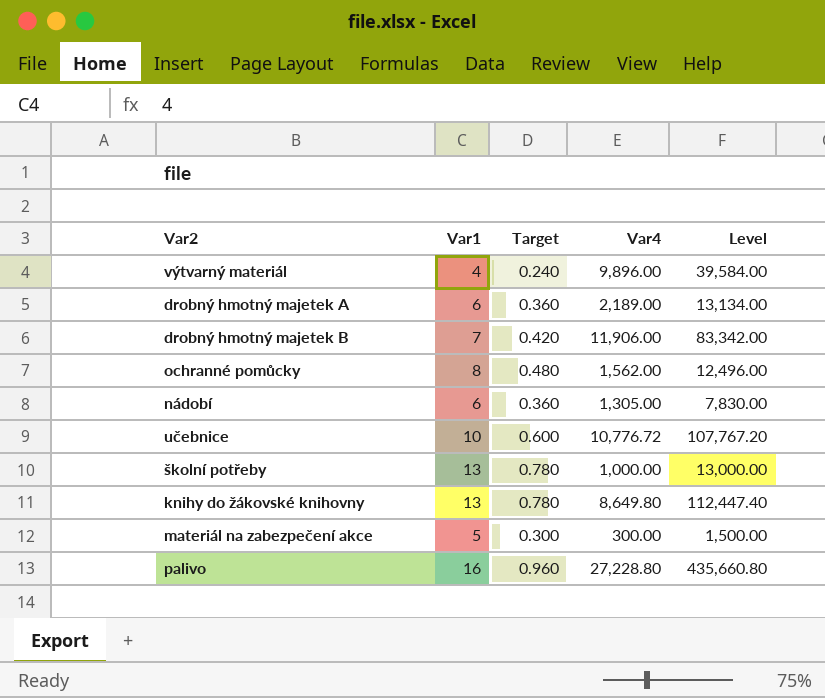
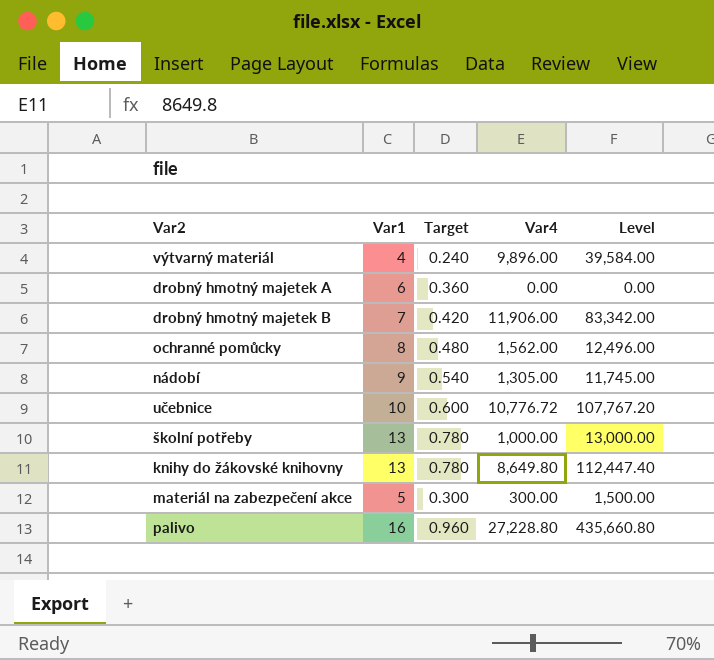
drobný hmotný majetek A | Var4: 2,189.00 -> 0.00
drobný hmotný majetek A | Level: 13,134.00 -> 0.00
nádobí | Var1: 6 -> 9
nádobí | Target: 0.360 -> 0.540
nádobí | Level: 7,830.00 -> 11,745.00

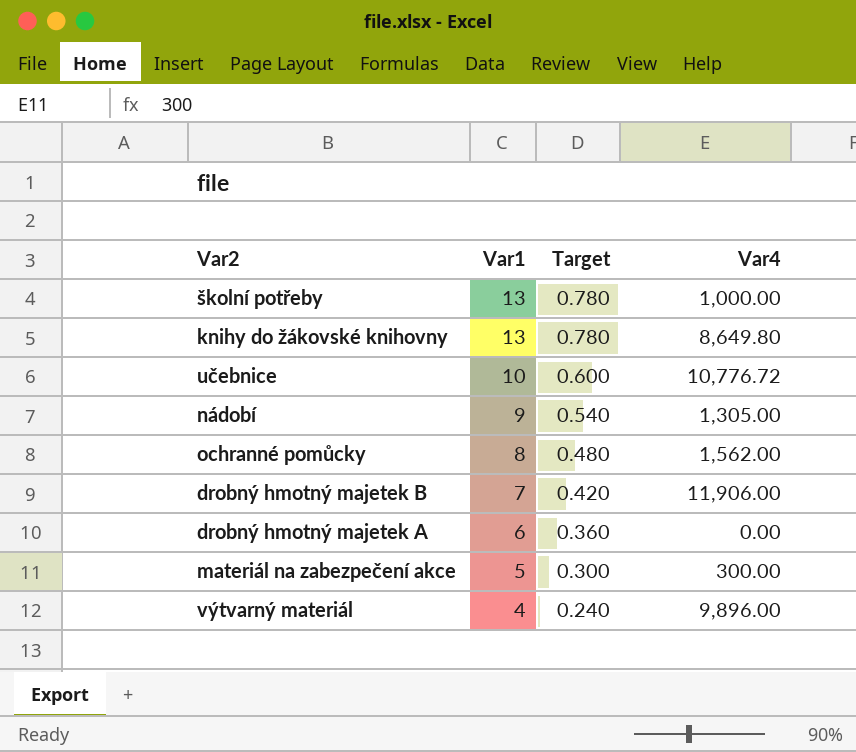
row order: none -> Var1 descending
column Level | formula: [Var1] * [Var4] -> none
row palivo: 16 | 0.960 | 27,228.80 | 435,660.80 -> none

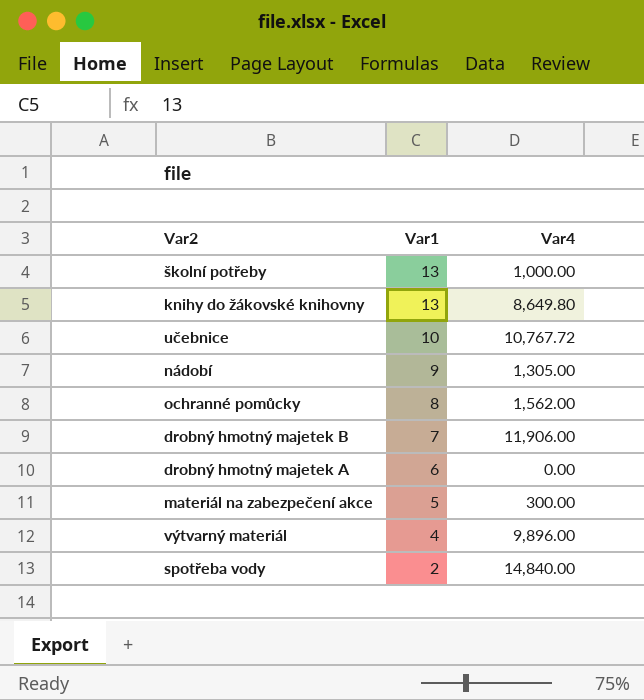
column Target | formula: [Var1] * 0.06 -> none
učebnice | Var4: 10,776.72 -> 10,767.72
row spotřeba vody: none -> 2 | 14,840.00

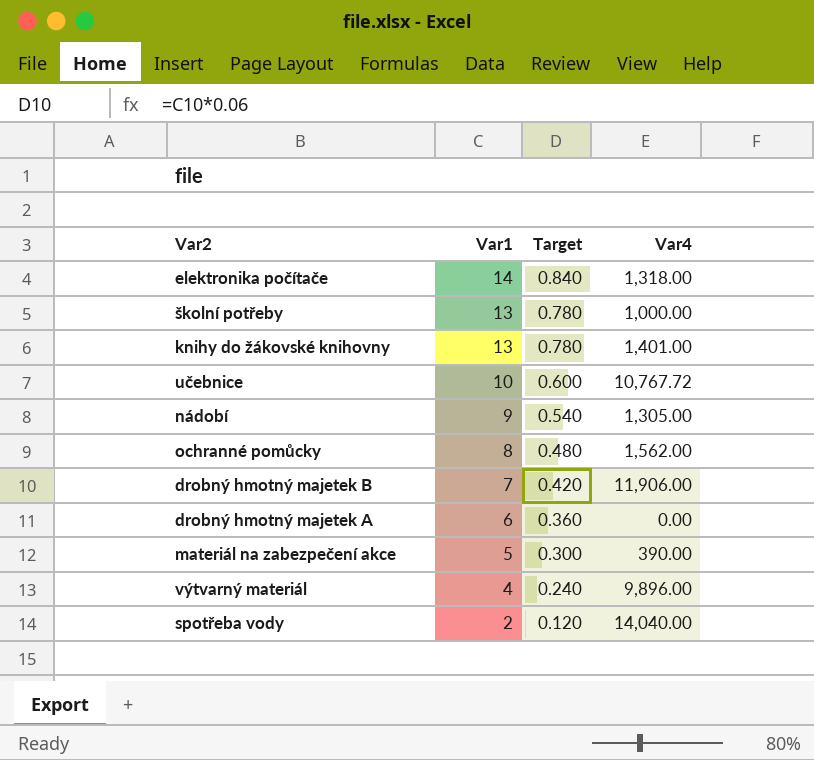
column Target | formula: none -> [Var1] * 0.06
row elektronika počítače: none -> 14 | 0.840 | 1,318.00
knihy do žákovské knihovny | Var4: 8,649.80 -> 1,401.00
materiál na zabezpečení akce | Var4: 300.00 -> 390.00
spotřeba vody | Var4: 14,840.00 -> 14,040.00

